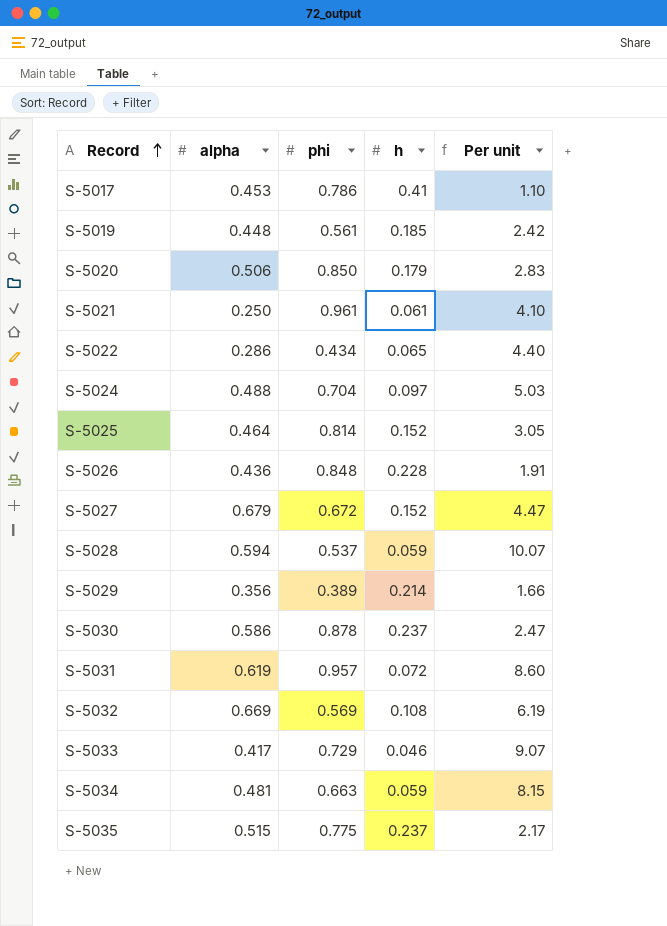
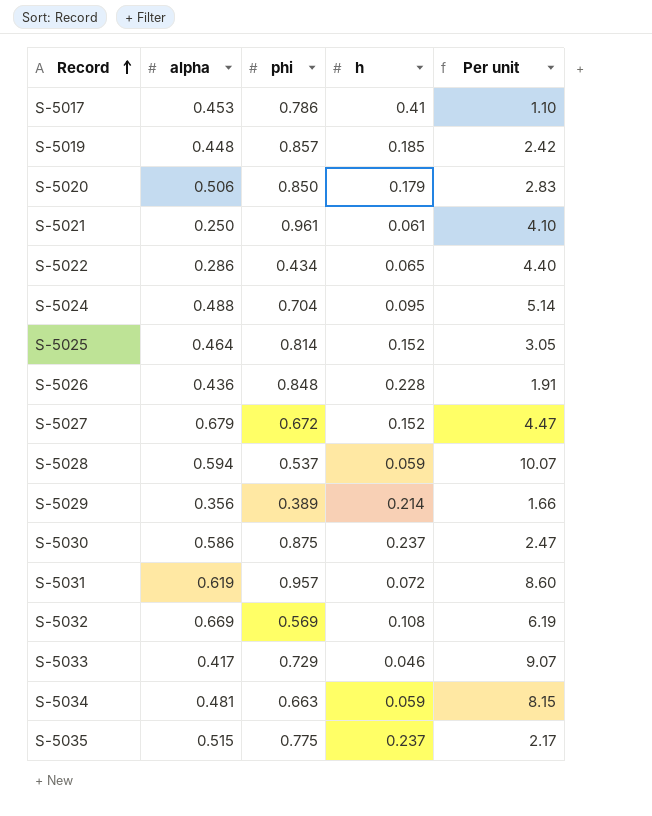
S-5019 | phi: 0.561 -> 0.857
S-5024 | h: 0.097 -> 0.095
S-5024 | Per unit: 5.03 -> 5.14
S-5030 | phi: 0.878 -> 0.875

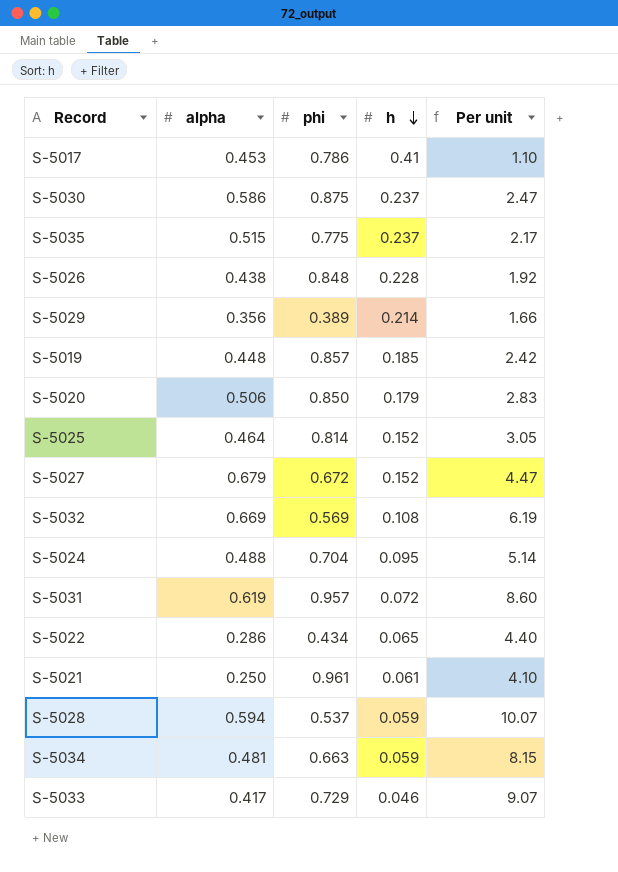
row order: Record ascending -> h descending
S-5026 | alpha: 0.436 -> 0.438
S-5026 | Per unit: 1.91 -> 1.92

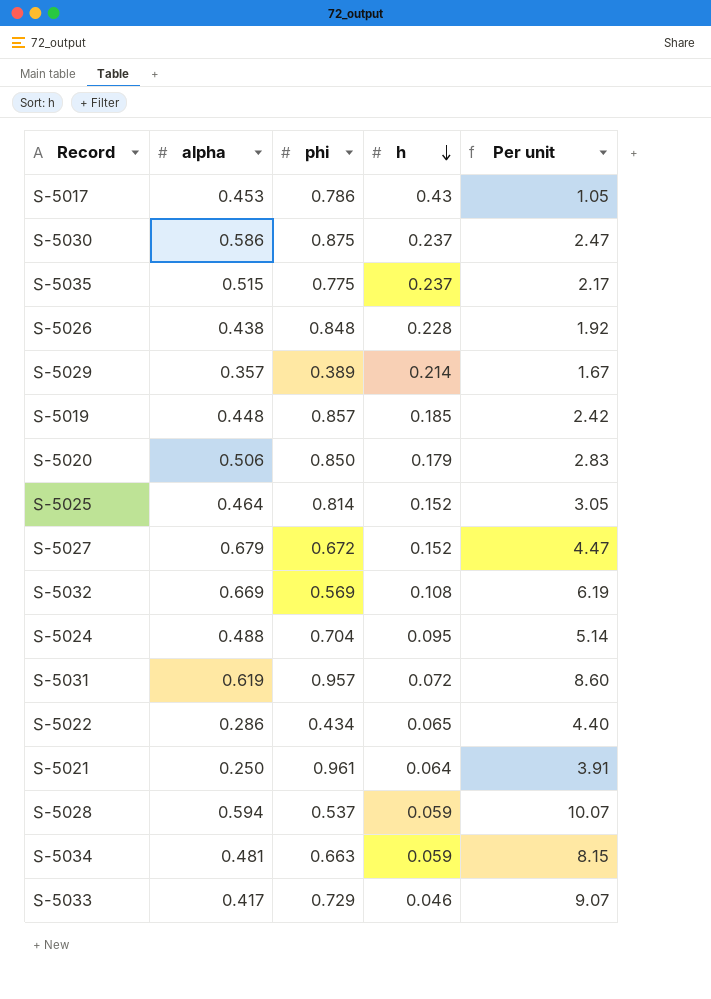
S-5017 | h: 0.41 -> 0.43
S-5017 | Per unit: 1.10 -> 1.05
S-5029 | alpha: 0.356 -> 0.357
S-5029 | Per unit: 1.66 -> 1.67
S-5021 | h: 0.061 -> 0.064
S-5021 | Per unit: 4.10 -> 3.91

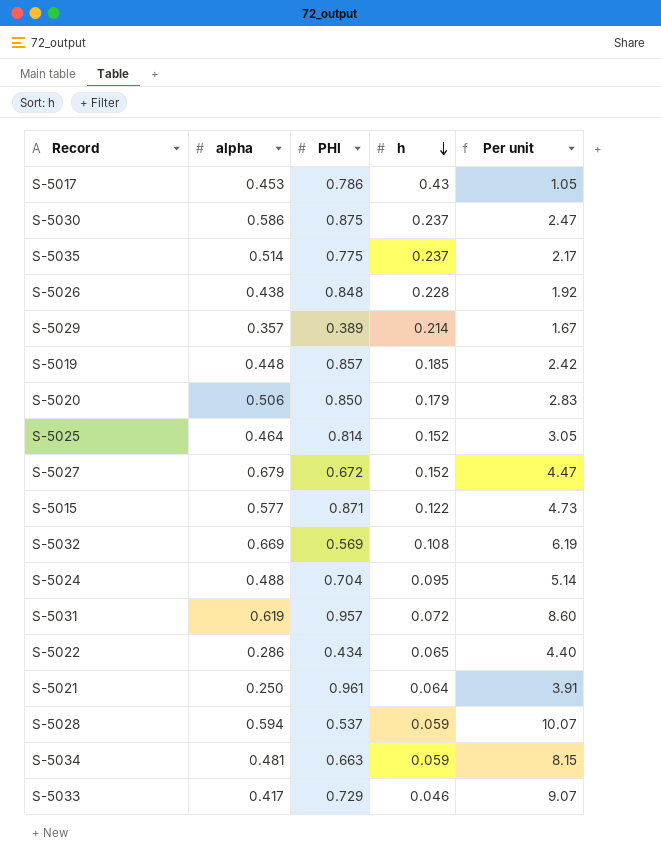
column name: phi -> PHI
S-5035 | alpha: 0.515 -> 0.514
row S-5015: none -> 0.577 | 0.871 | 0.122 | 4.73

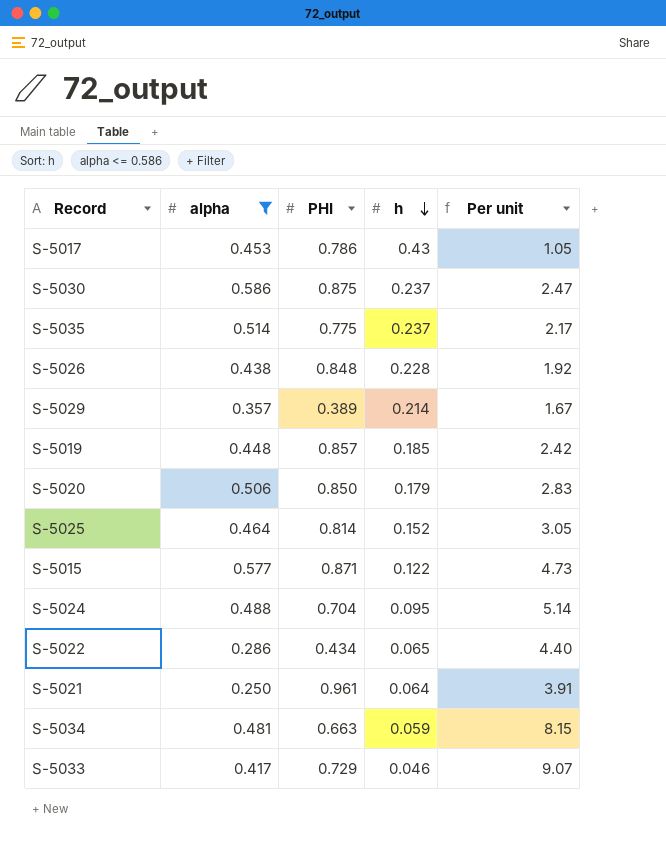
filter: none -> alpha <= 0.586

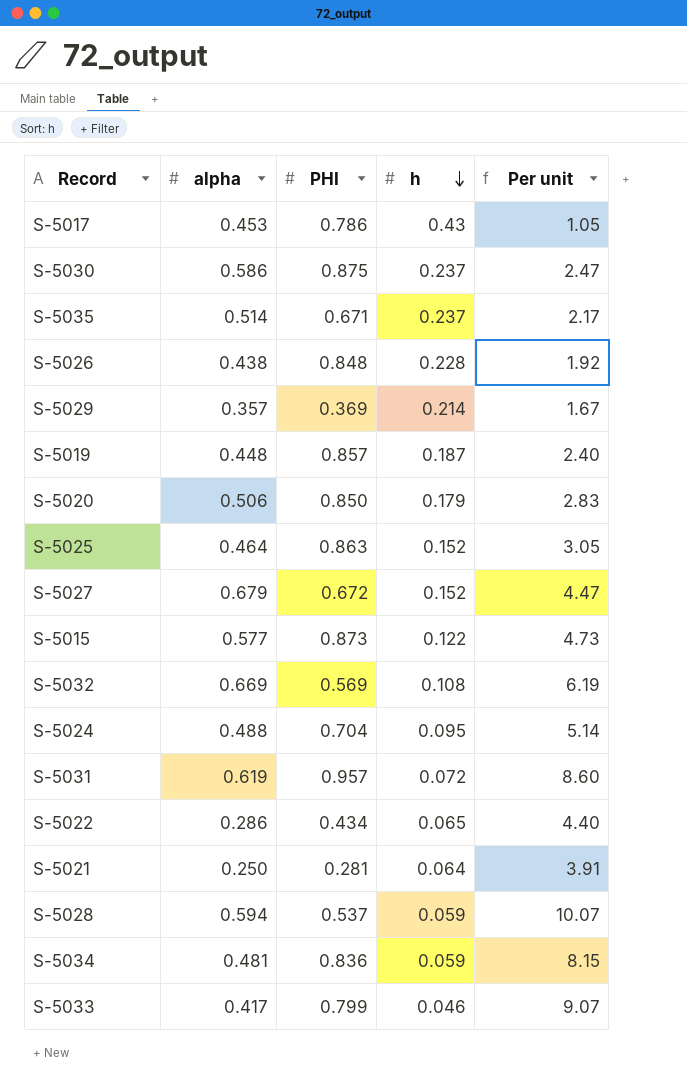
filter: alpha <= 0.586 -> none
S-5035 | PHI: 0.775 -> 0.671
S-5029 | PHI: 0.389 -> 0.369
S-5019 | h: 0.185 -> 0.187
S-5019 | Per unit: 2.42 -> 2.40
S-5025 | PHI: 0.814 -> 0.863
S-5015 | PHI: 0.871 -> 0.873
S-5021 | PHI: 0.961 -> 0.281
S-5034 | PHI: 0.663 -> 0.836
S-5033 | PHI: 0.729 -> 0.799

